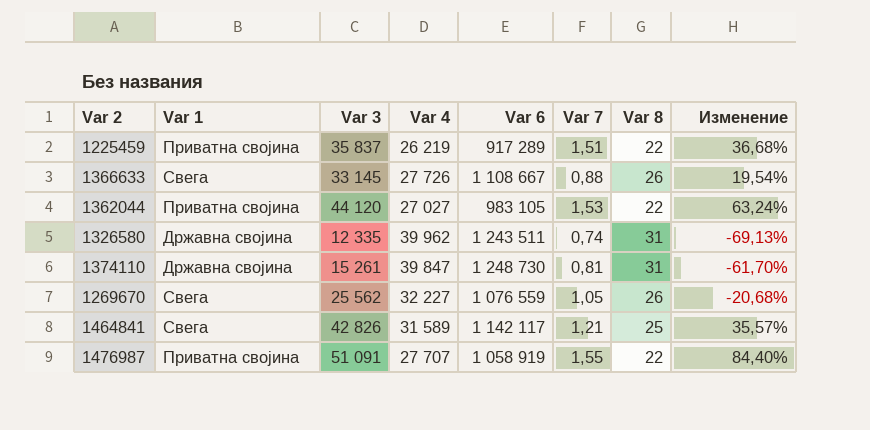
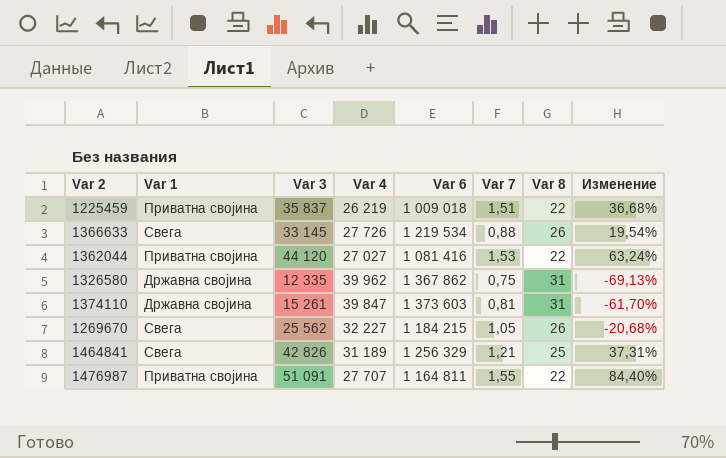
1225459 | Var 6: 917 289 -> 1 009 018
1366633 | Var 6: 1 108 667 -> 1 219 534
1362044 | Var 6: 983 105 -> 1 081 416
1326580 | Var 6: 1 243 511 -> 1 367 862
1326580 | Var 7: 0,74 -> 0,75
1374110 | Var 6: 1 248 730 -> 1 373 603
1269670 | Var 6: 1 076 559 -> 1 184 215
1464841 | Var 4: 31 589 -> 31 189
1464841 | Var 6: 1 142 117 -> 1 256 329
1464841 | Изменение: 35,57% -> 37,31%
1476987 | Var 6: 1 058 919 -> 1 164 811

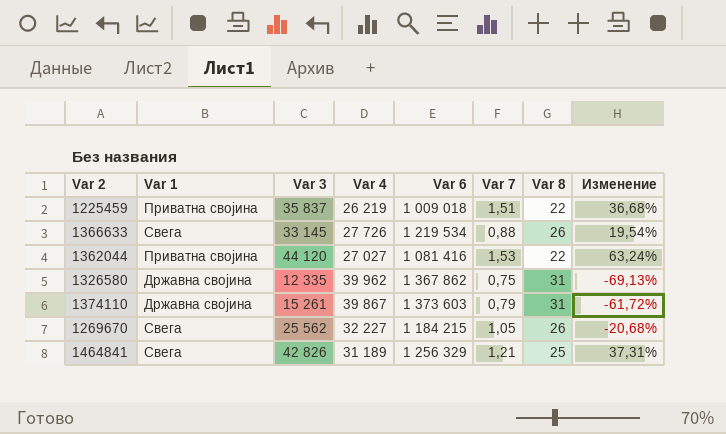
row 1476987: Приватна својина | 51 091 | 27 707 | 1 164 811 | 1,55 | 22 | 84,40% -> none
1374110 | Var 4: 39 847 -> 39 867
1374110 | Var 7: 0,81 -> 0,79
1374110 | Изменение: -61,70% -> -61,72%

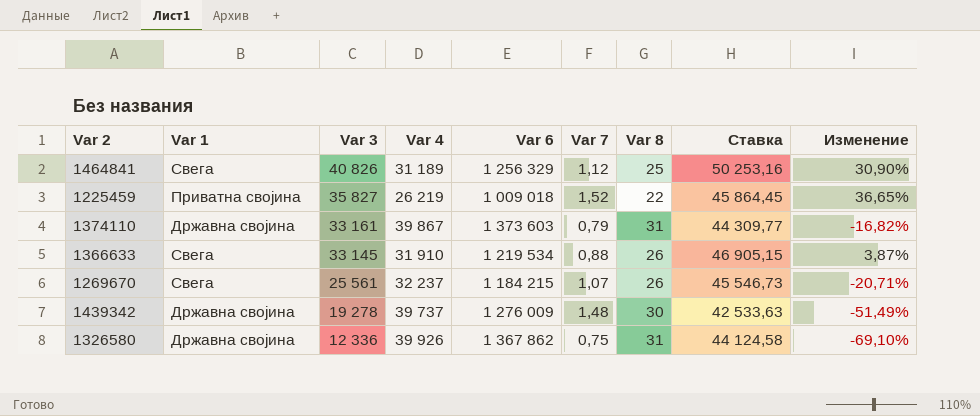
row order: none -> Var 3 descending
column Ставка | formula: none -> [Var 6] / [Var 8]
row 1362044: Приватна својина | 44 120 | 27 027 | 1 081 416 | 1,53 | 22 | 63,24% -> none
1464841 | Var 3: 42 826 -> 40 826
1464841 | Var 7: 1,21 -> 1,12
1464841 | Изменение: 37,31% -> 30,90%
1225459 | Var 3: 35 837 -> 35 827
1225459 | Var 7: 1,51 -> 1,52
1225459 | Изменение: 36,68% -> 36,65%
1374110 | Var 3: 15 261 -> 33 161
1374110 | Изменение: -61,72% -> -16,82%
1366633 | Var 4: 27 726 -> 31 910
1366633 | Изменение: 19,54% -> 3,87%
1269670 | Var 3: 25 562 -> 25 561
1269670 | Var 4: 32 227 -> 32 237
1269670 | Var 7: 1,05 -> 1,07
1269670 | Изменение: -20,68% -> -20,71%
row 1439342: none -> Државна својина | 19 278 | 39 737 | 1 276 009 | 1,48 | 30 | 42 533,63 | -51,49%
1326580 | Var 3: 12 335 -> 12 336
1326580 | Var 4: 39 962 -> 39 926
1326580 | Изменение: -69,13% -> -69,10%

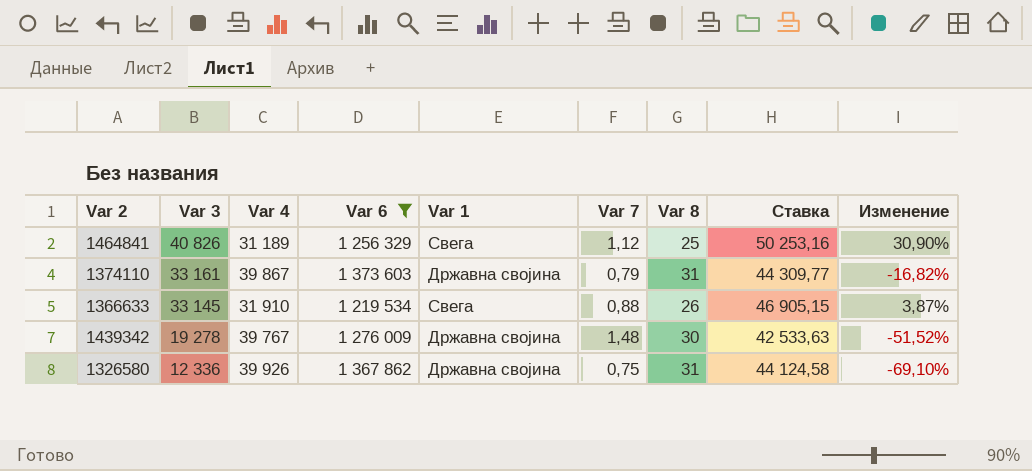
filter: none -> Var 6 >= 1 219 534
column Var 1 | position: 2 -> 5
1439342 | Var 4: 39 737 -> 39 767
1439342 | Изменение: -51,49% -> -51,52%

